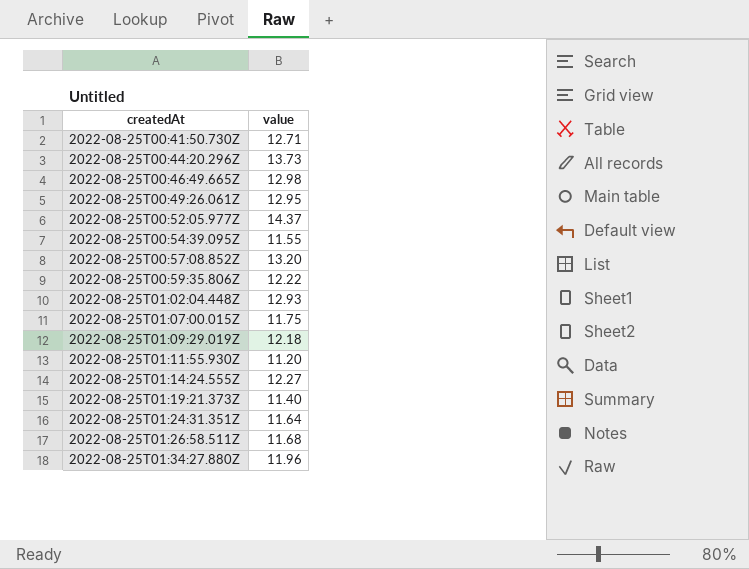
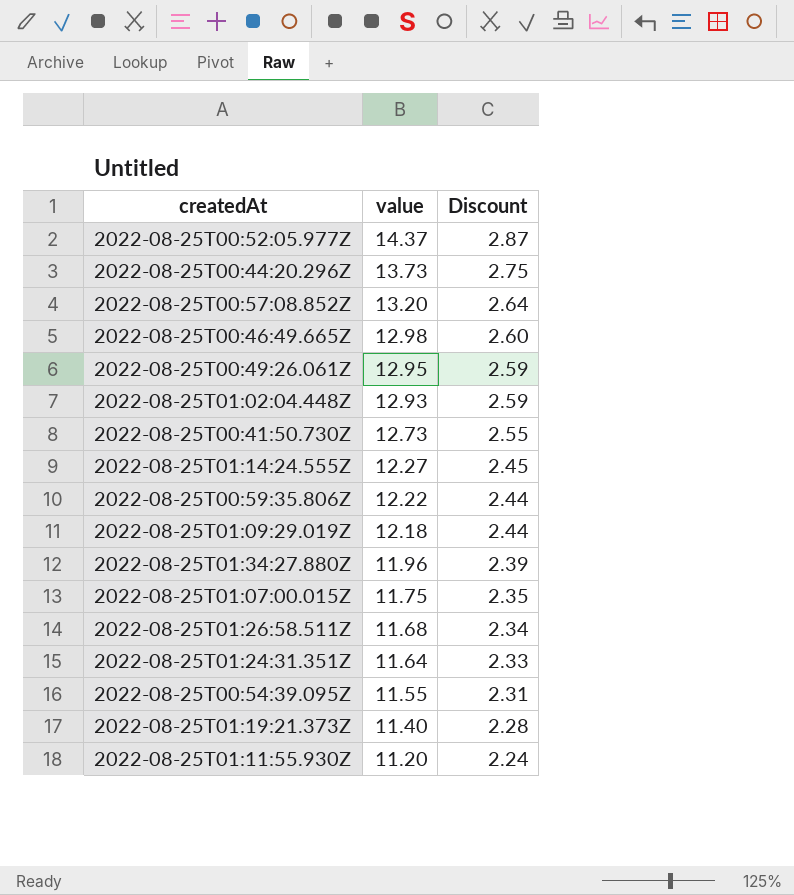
row order: createdAt ascending -> value descending
column Discount | formula: none -> [value] * 0.2
2022-08-25T00:41:50.730Z | value: 12.71 -> 12.73

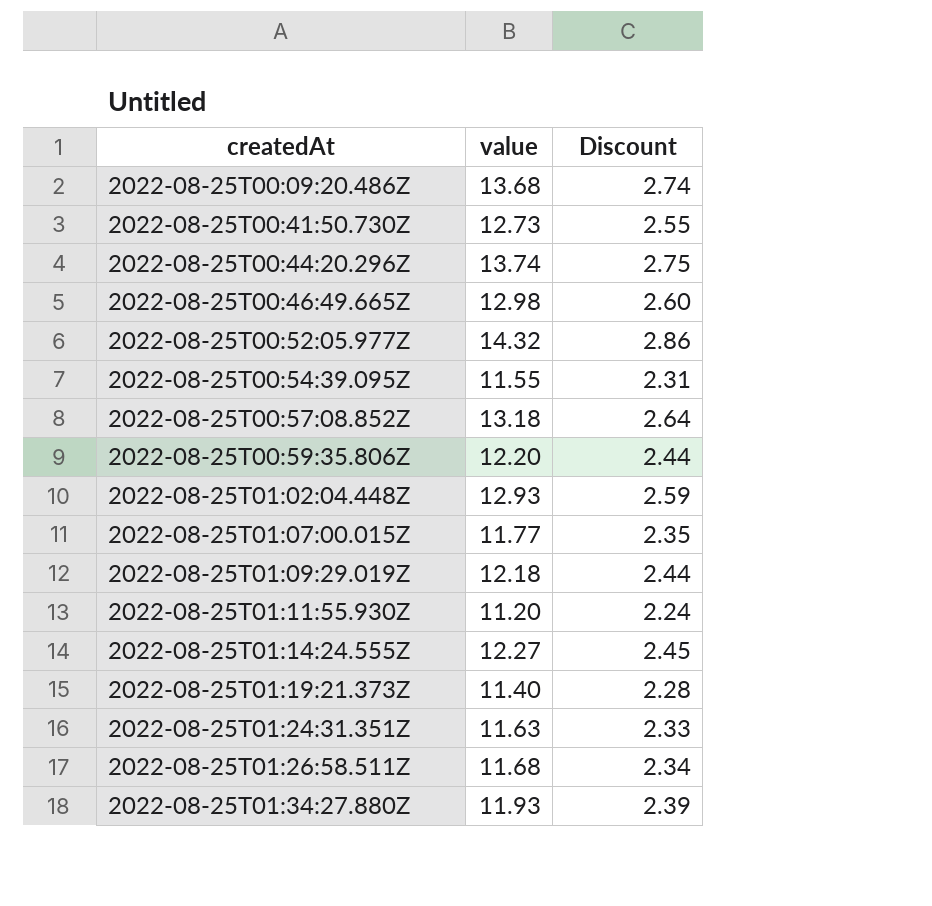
row order: value descending -> createdAt ascending
row 2022-08-25T00:49:26.061Z: 12.95 | 2.59 -> none
row 2022-08-25T00:09:20.486Z: none -> 13.68 | 2.74
2022-08-25T00:44:20.296Z | value: 13.73 -> 13.74
2022-08-25T00:52:05.977Z | value: 14.37 -> 14.32
2022-08-25T00:52:05.977Z | Discount: 2.87 -> 2.86
2022-08-25T00:57:08.852Z | value: 13.20 -> 13.18
2022-08-25T00:59:35.806Z | value: 12.22 -> 12.20
2022-08-25T01:07:00.015Z | value: 11.75 -> 11.77
2022-08-25T01:24:31.351Z | value: 11.64 -> 11.63
2022-08-25T01:34:27.880Z | value: 11.96 -> 11.93

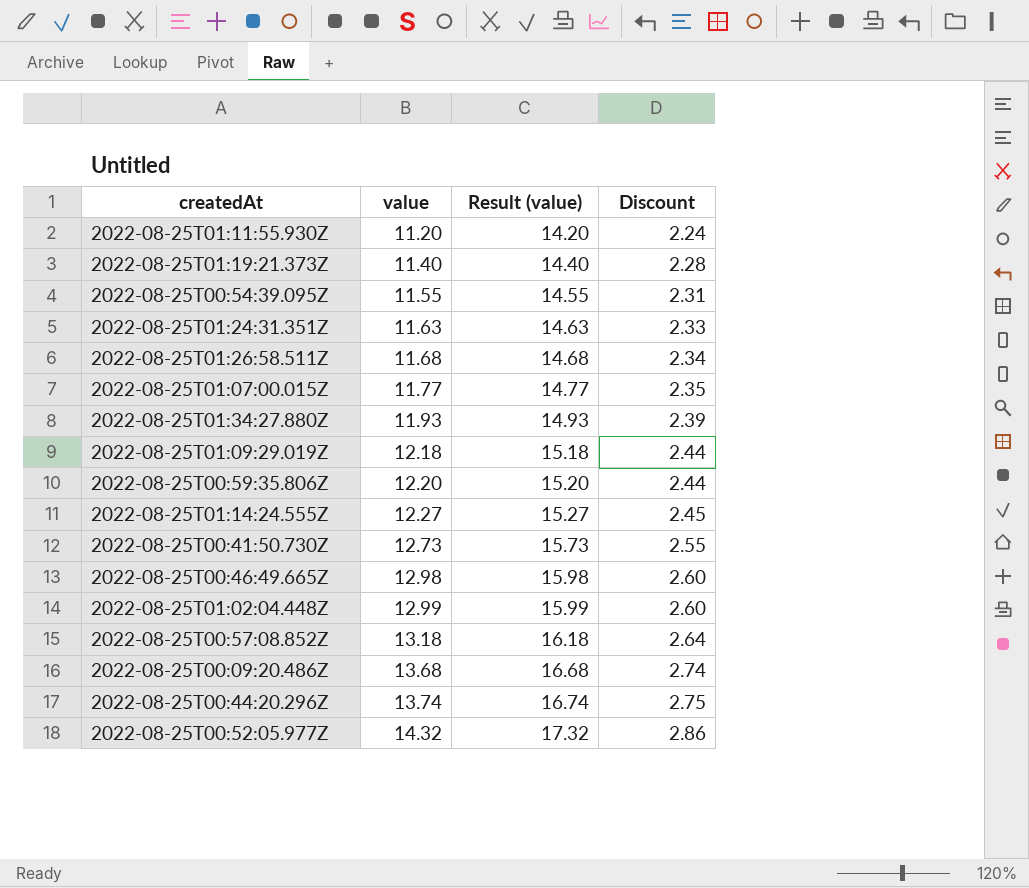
row order: createdAt ascending -> value ascending
column Result (value) | formula: none -> [value] + 3
2022-08-25T01:02:04.448Z | value: 12.93 -> 12.99
2022-08-25T01:02:04.448Z | Discount: 2.59 -> 2.60

